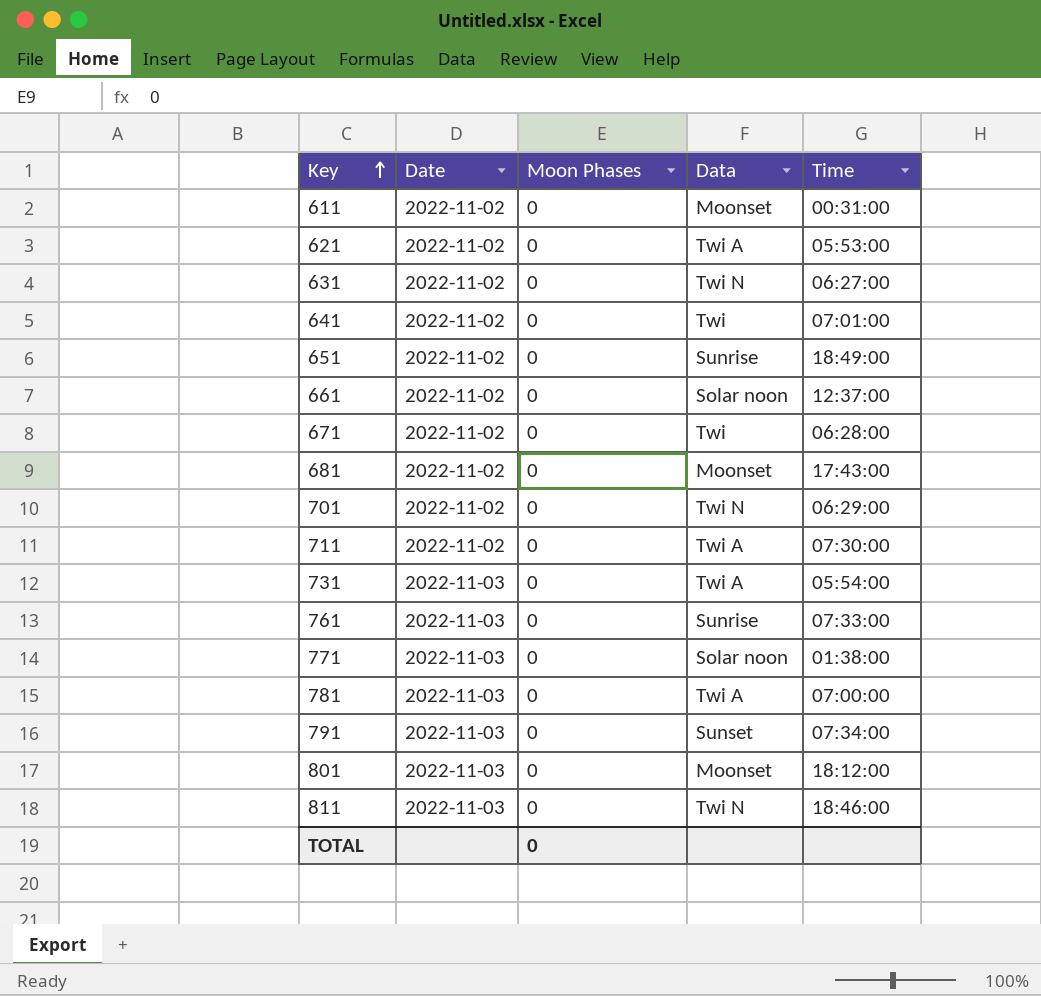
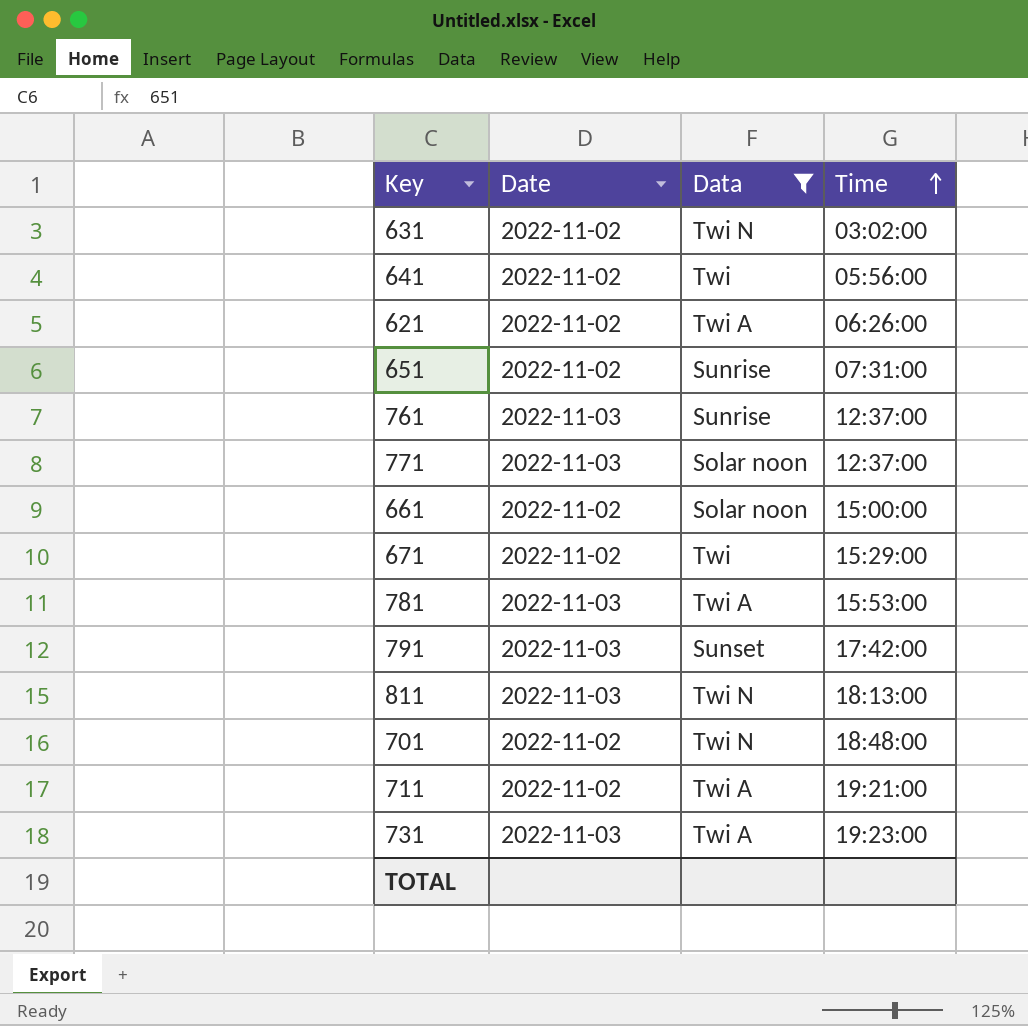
filter: none -> Data != Moonset
row order: Key ascending -> Time ascending
column Moon Phases | position: 3 -> none
631 | Time: 06:27:00 -> 03:02:00
641 | Time: 07:01:00 -> 05:56:00
621 | Time: 05:53:00 -> 06:26:00
651 | Time: 18:49:00 -> 07:31:00
761 | Time: 07:33:00 -> 12:37:00
771 | Time: 01:38:00 -> 12:37:00
661 | Time: 12:37:00 -> 15:00:00
671 | Time: 06:28:00 -> 15:29:00
781 | Time: 07:00:00 -> 15:53:00
791 | Time: 07:34:00 -> 17:42:00
811 | Time: 18:46:00 -> 18:13:00
701 | Time: 06:29:00 -> 18:48:00
711 | Time: 07:30:00 -> 19:21:00
731 | Time: 05:54:00 -> 19:23:00

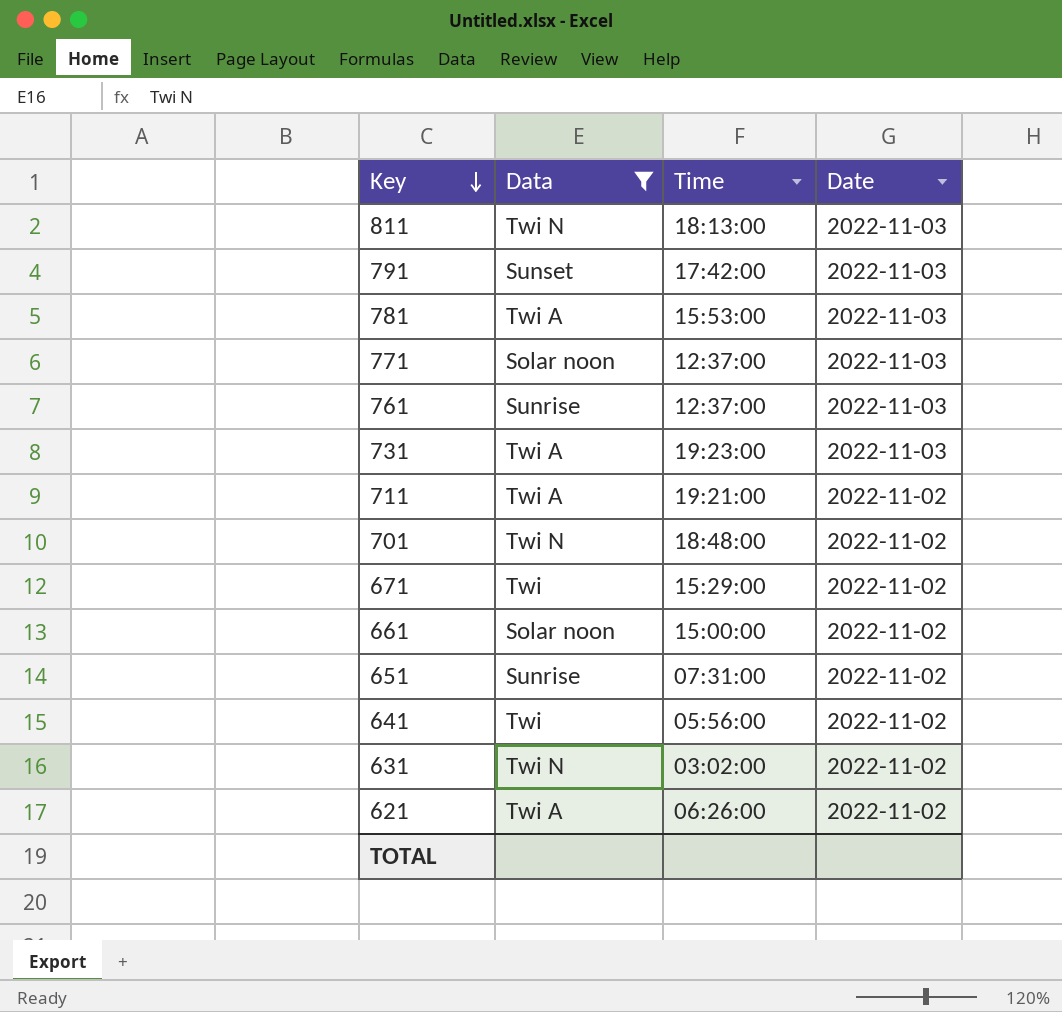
row order: Time ascending -> Key descending
column Date | position: 2 -> 4

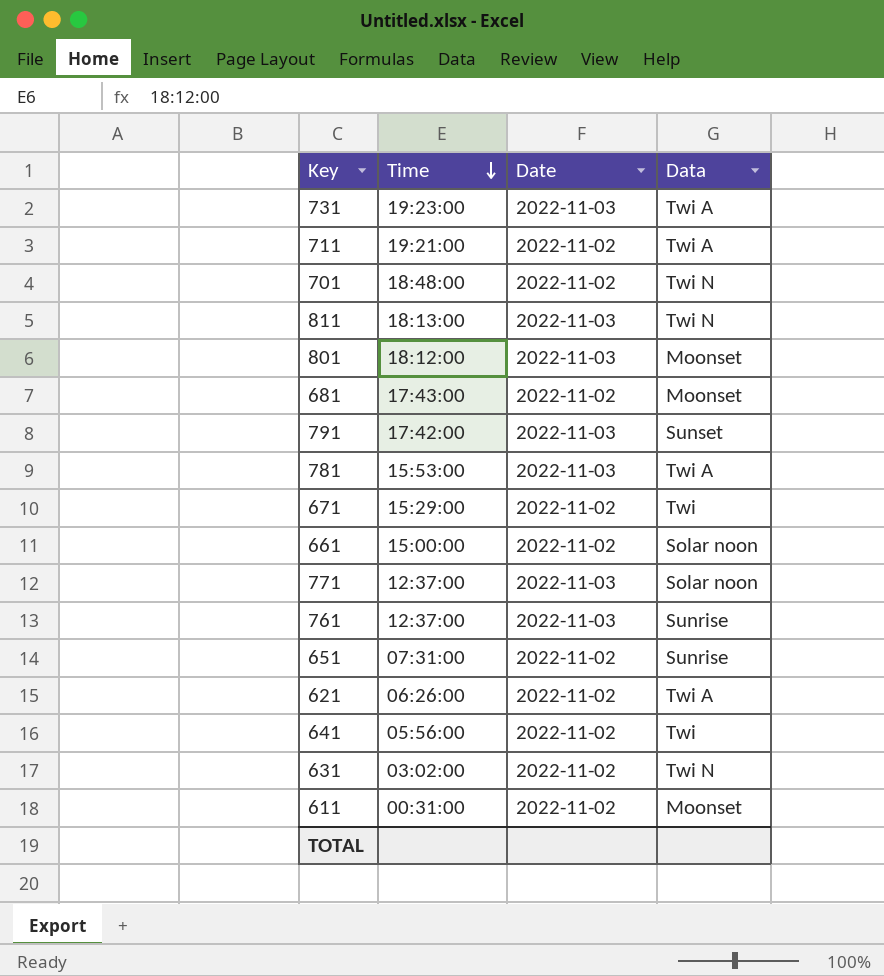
filter: Data != Moonset -> none
row order: Key descending -> Time descending
column Data | position: 2 -> 4

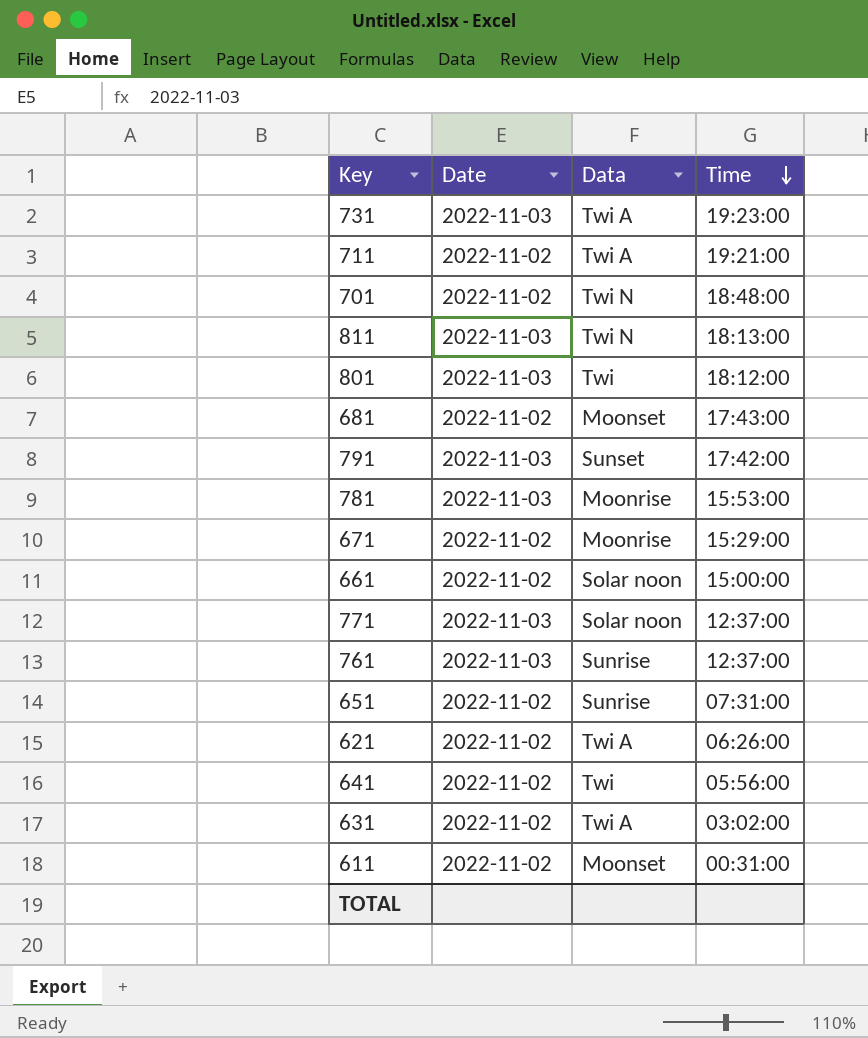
column Time | position: 2 -> 4
801 | Data: Moonset -> Twi
781 | Data: Twi A -> Moonrise
671 | Data: Twi -> Moonrise
631 | Data: Twi N -> Twi A

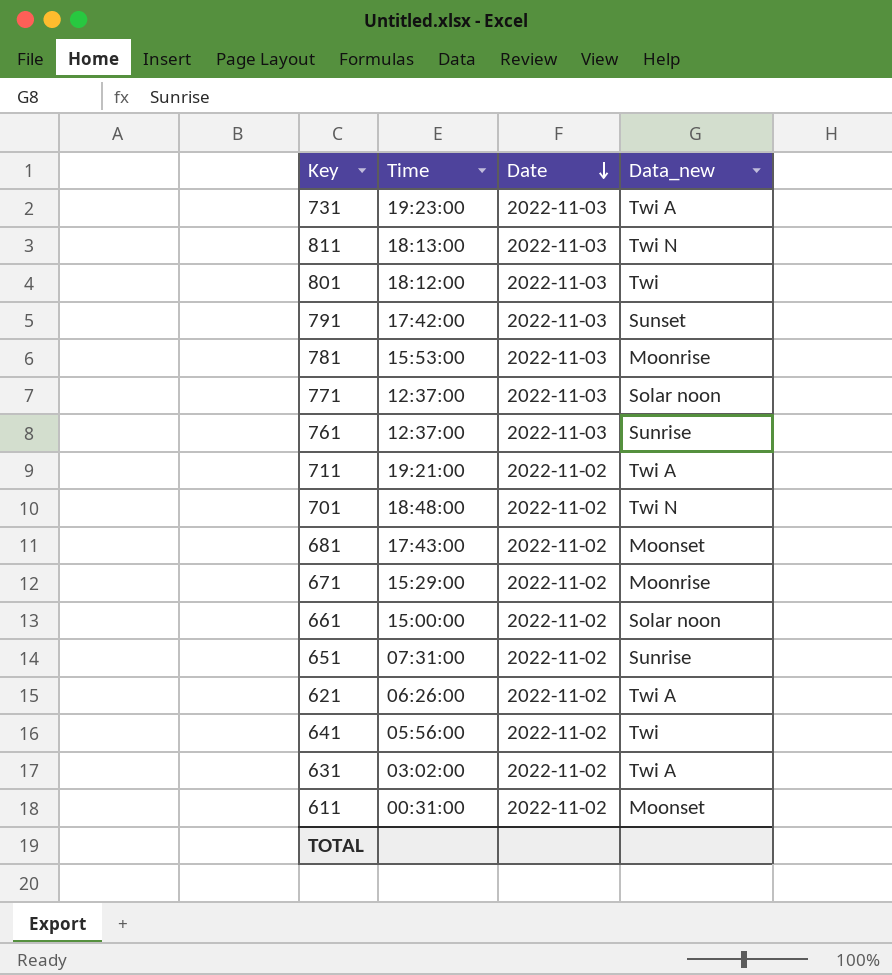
row order: Time descending -> Date descending
column Time | position: 4 -> 2
column name: Data -> Data_new

